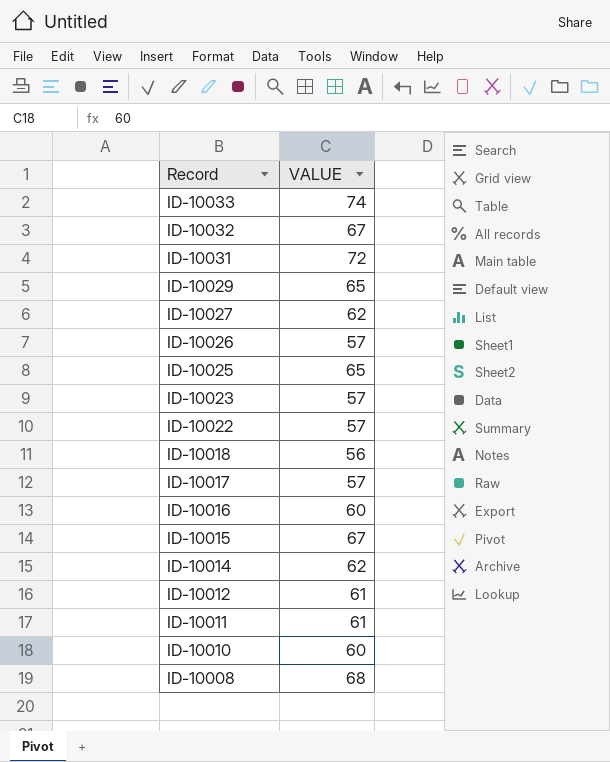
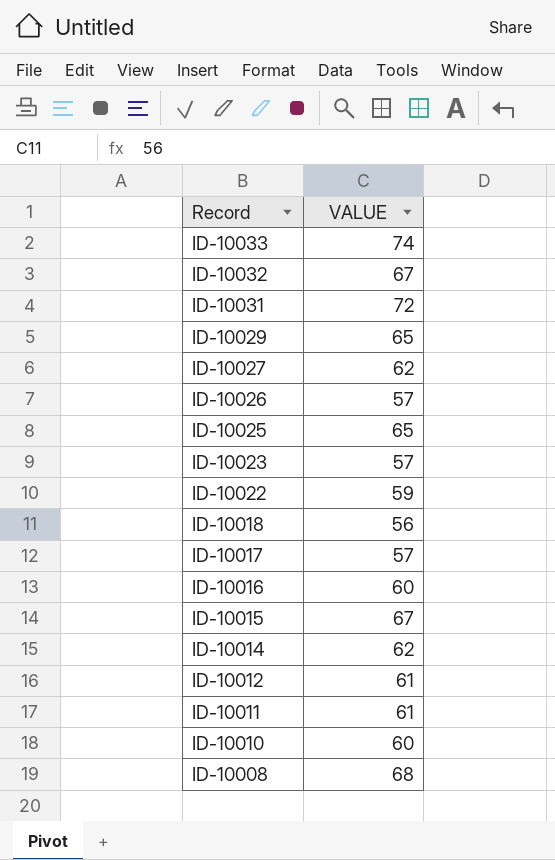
ID-10022 | VALUE: 57 -> 59

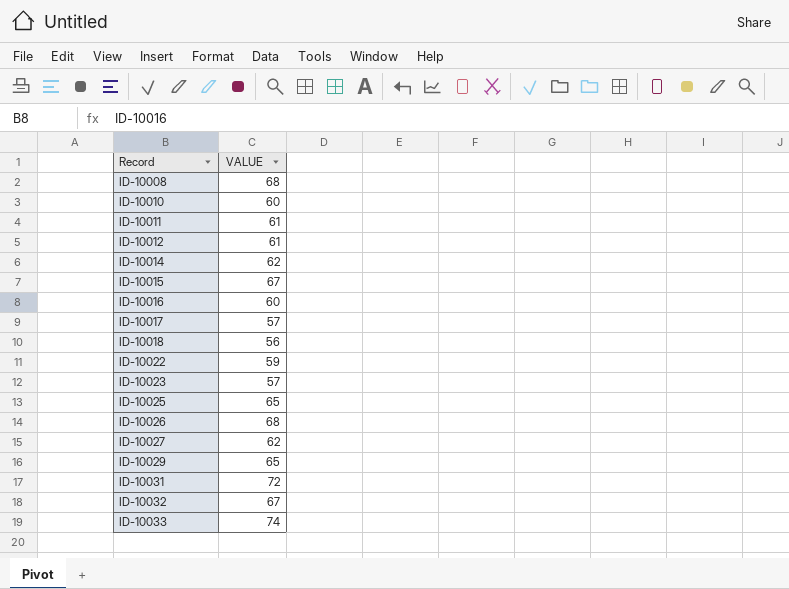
row order: Record descending -> Record ascending
ID-10026 | VALUE: 57 -> 68

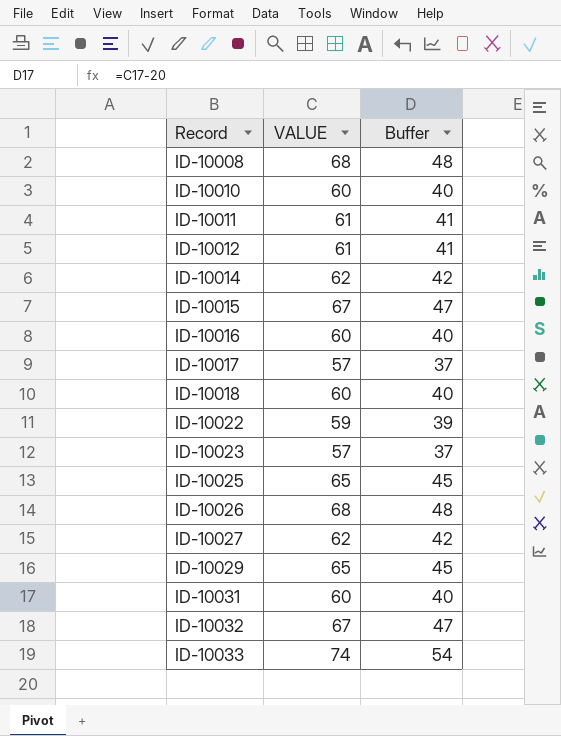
column Buffer | formula: none -> [VALUE] - 20
ID-10018 | VALUE: 56 -> 60
ID-10031 | VALUE: 72 -> 60

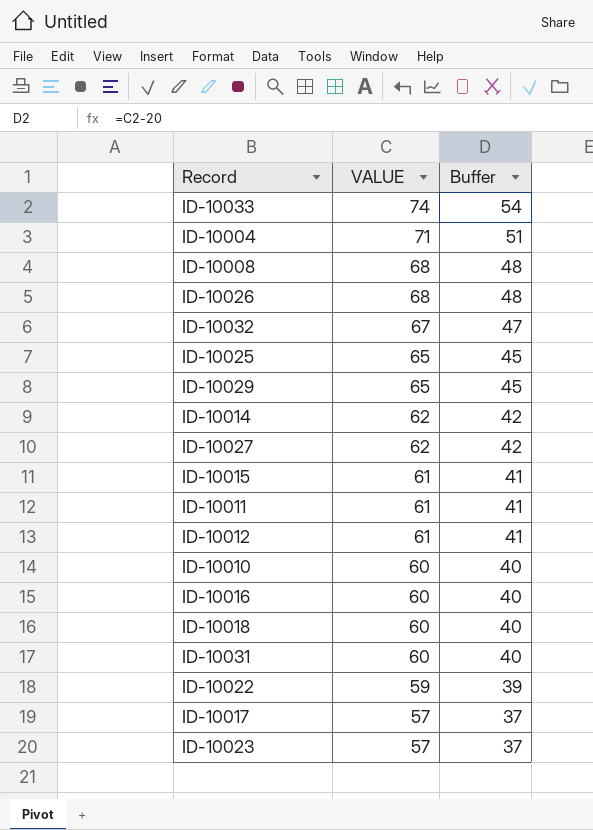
row order: Record ascending -> VALUE descending
row ID-10004: none -> 71 | 51
ID-10015 | VALUE: 67 -> 61
ID-10015 | Buffer: 47 -> 41

